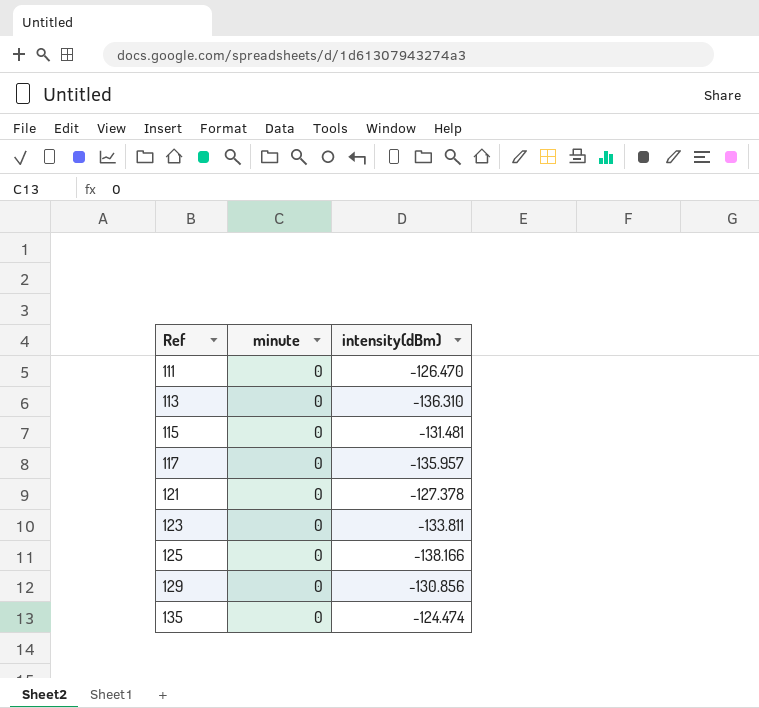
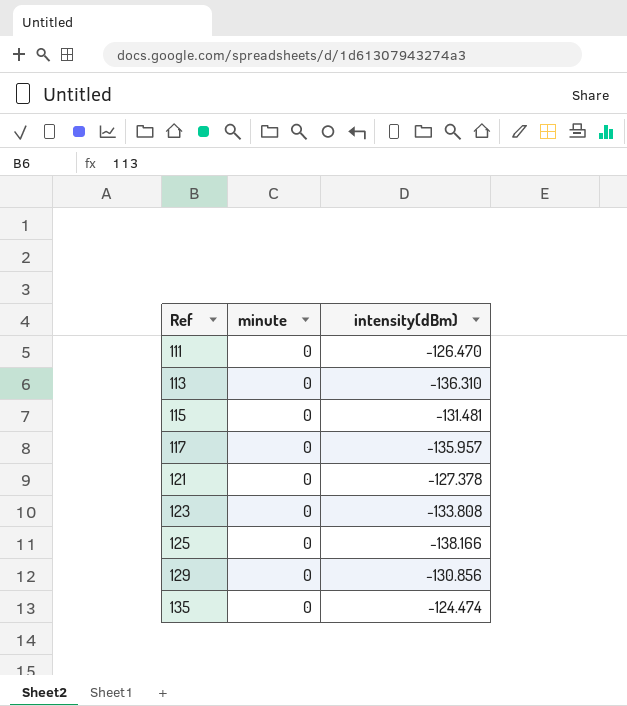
123 | intensity(dBm): -133.811 -> -133.808

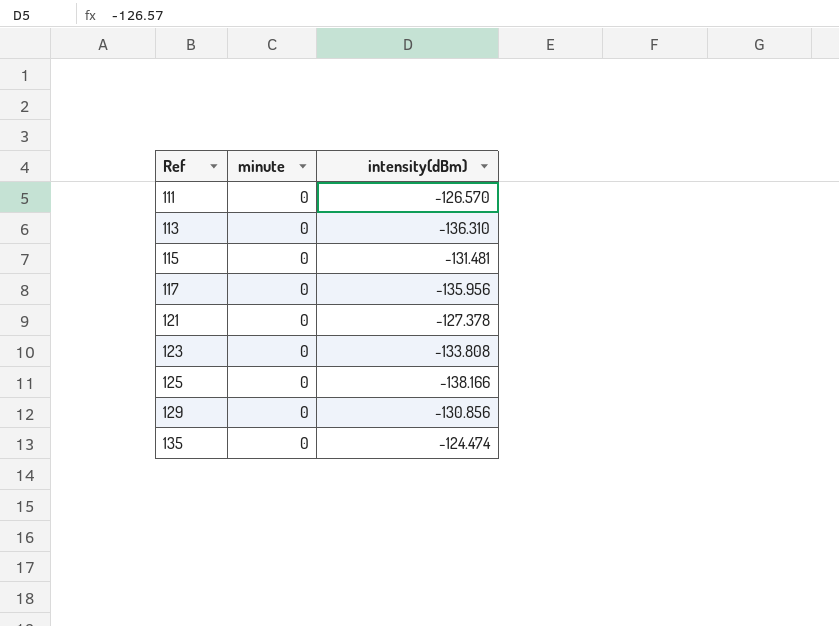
111 | intensity(dBm): -126.470 -> -126.570
117 | intensity(dBm): -135.957 -> -135.956

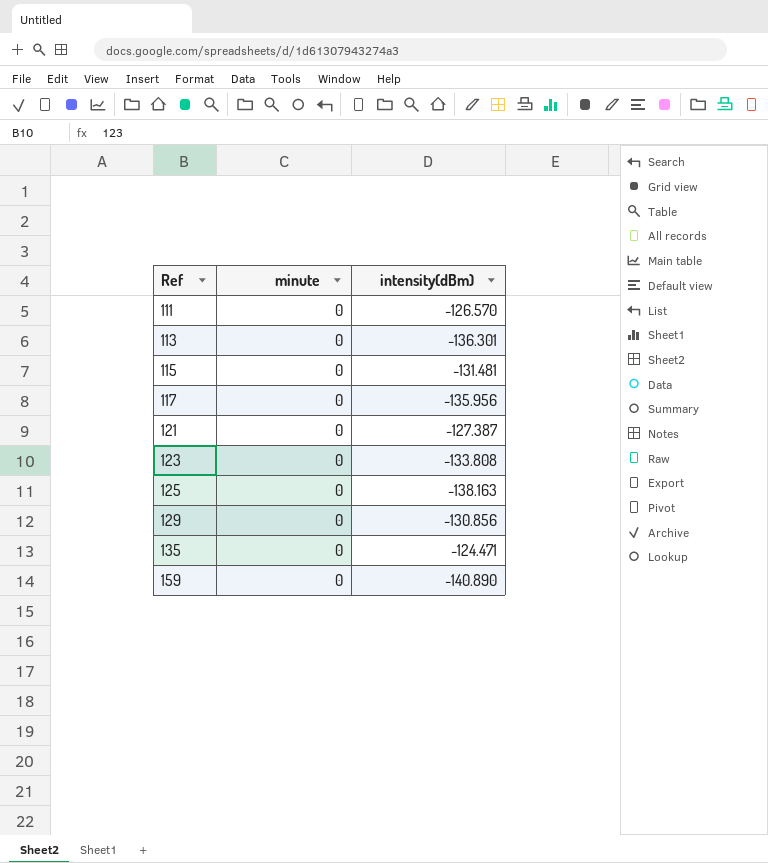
113 | intensity(dBm): -136.310 -> -136.301
121 | intensity(dBm): -127.378 -> -127.387
125 | intensity(dBm): -138.166 -> -138.163
135 | intensity(dBm): -124.474 -> -124.471
row 159: none -> 0 | -140.890

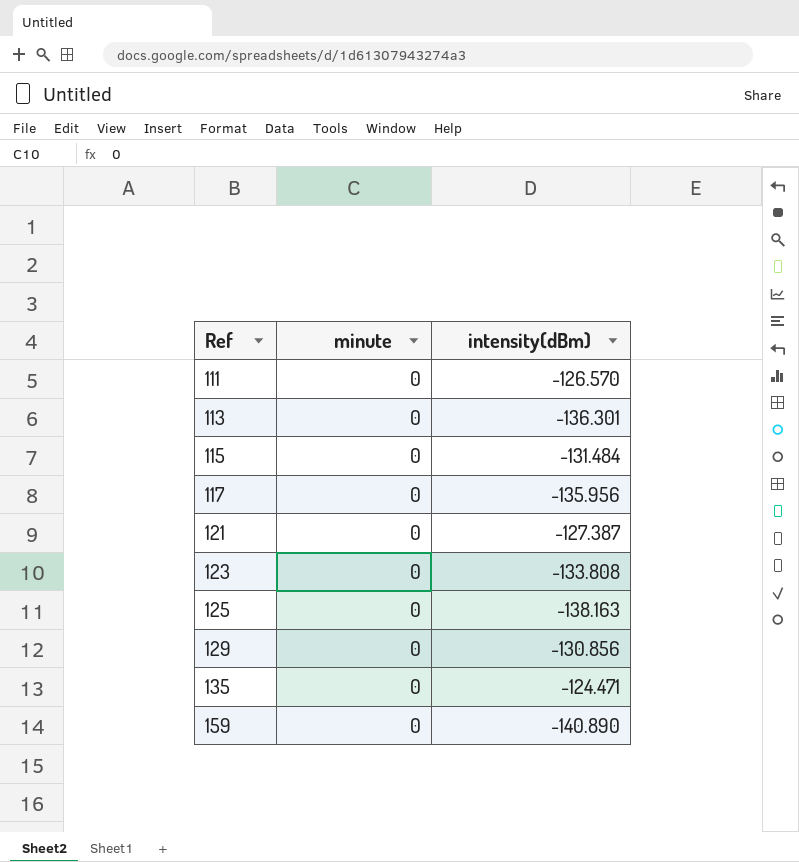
115 | intensity(dBm): -131.481 -> -131.484

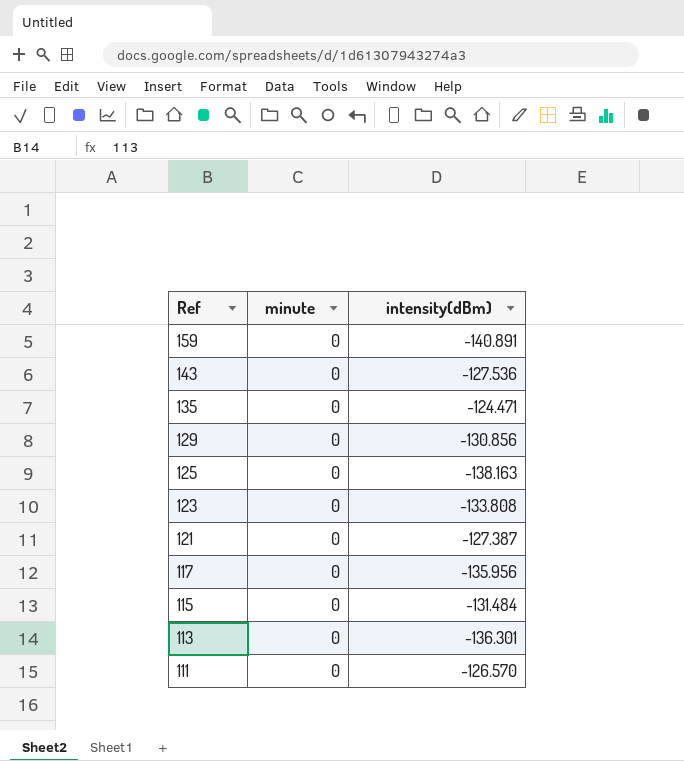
row order: Ref ascending -> Ref descending
159 | intensity(dBm): -140.890 -> -140.891
row 143: none -> 0 | -127.536

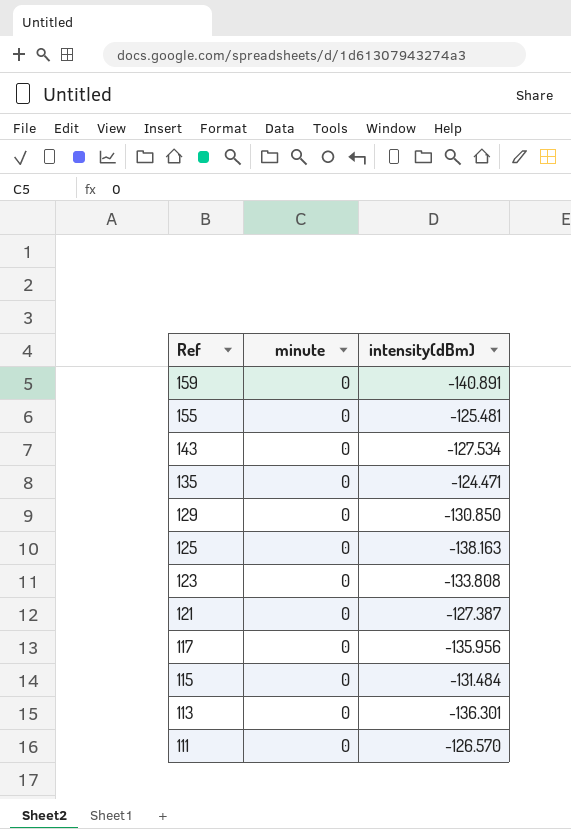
row 155: none -> 0 | -125.481
143 | intensity(dBm): -127.536 -> -127.534
129 | intensity(dBm): -130.856 -> -130.850

